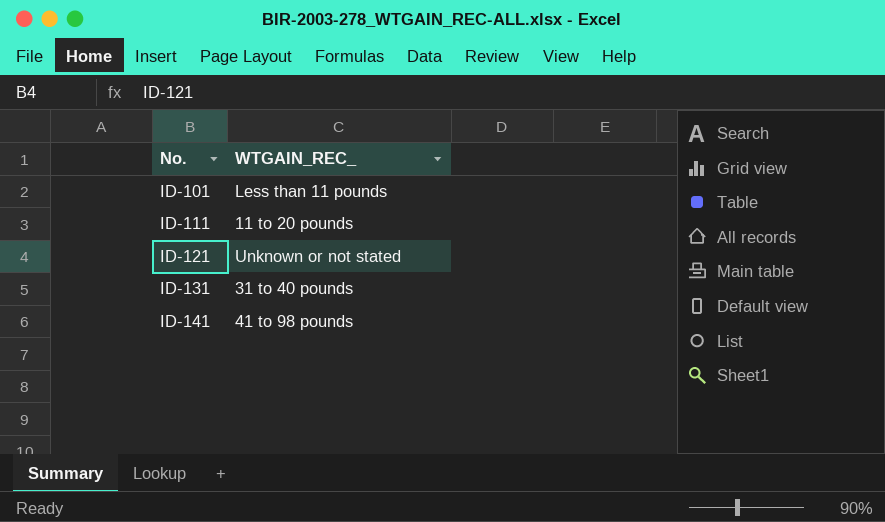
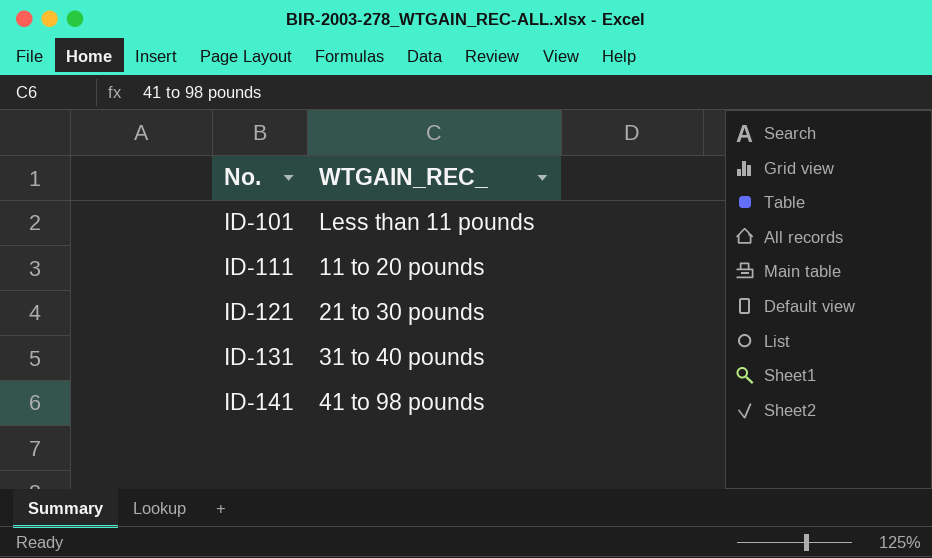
ID-121 | WTGAIN_REC_: Unknown or not stated -> 21 to 30 pounds

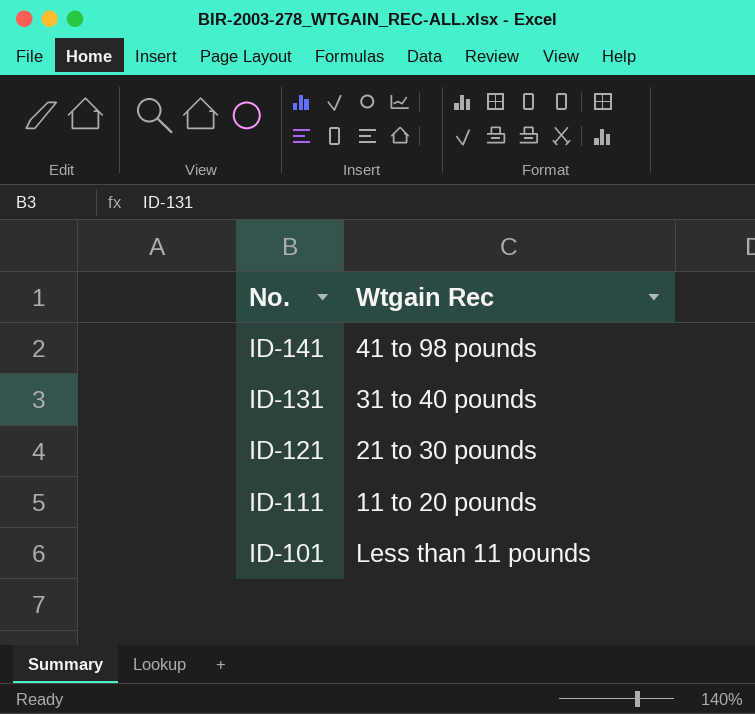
row order: No. ascending -> No. descending
column name: WTGAIN_REC_ -> Wtgain Rec

